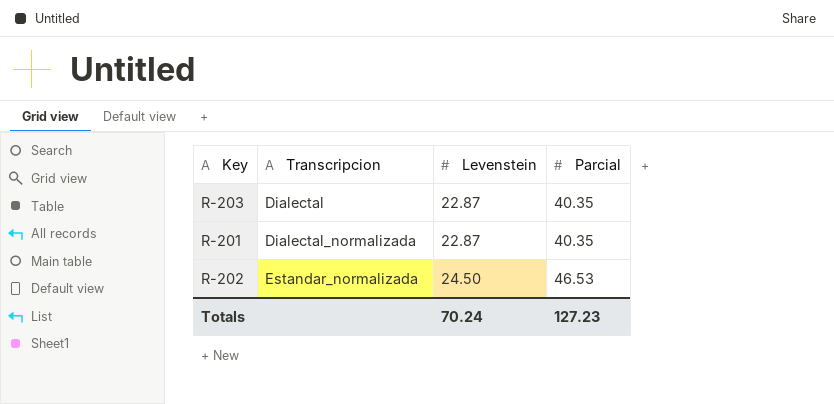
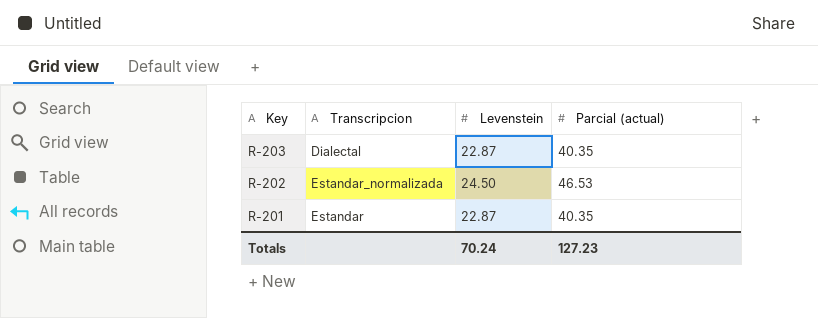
row order: Transcripcion ascending -> Key descending
column name: Parcial -> Parcial (actual)
R-201 | Transcripcion: Dialectal_normalizada -> Estandar

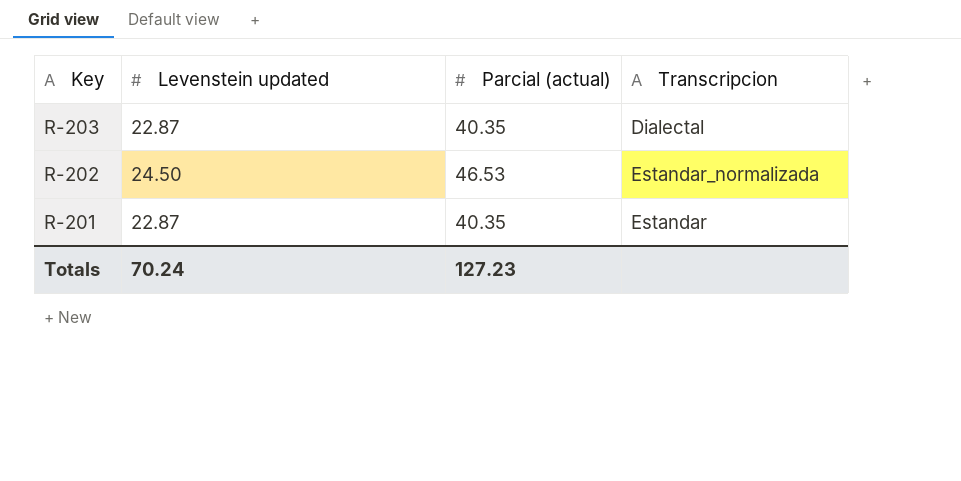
column name: Levenstein -> Levenstein updated
column Transcripcion | position: 2 -> 4

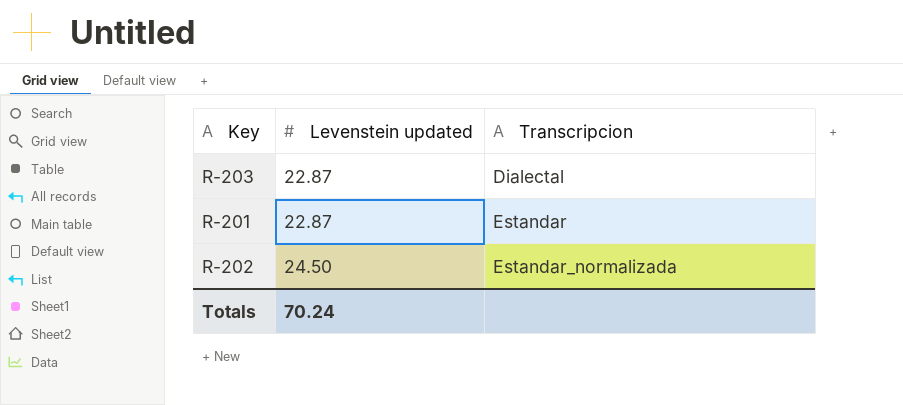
row order: Key descending -> Levenstein updated ascending
column Parcial (actual) | position: 3 -> none

